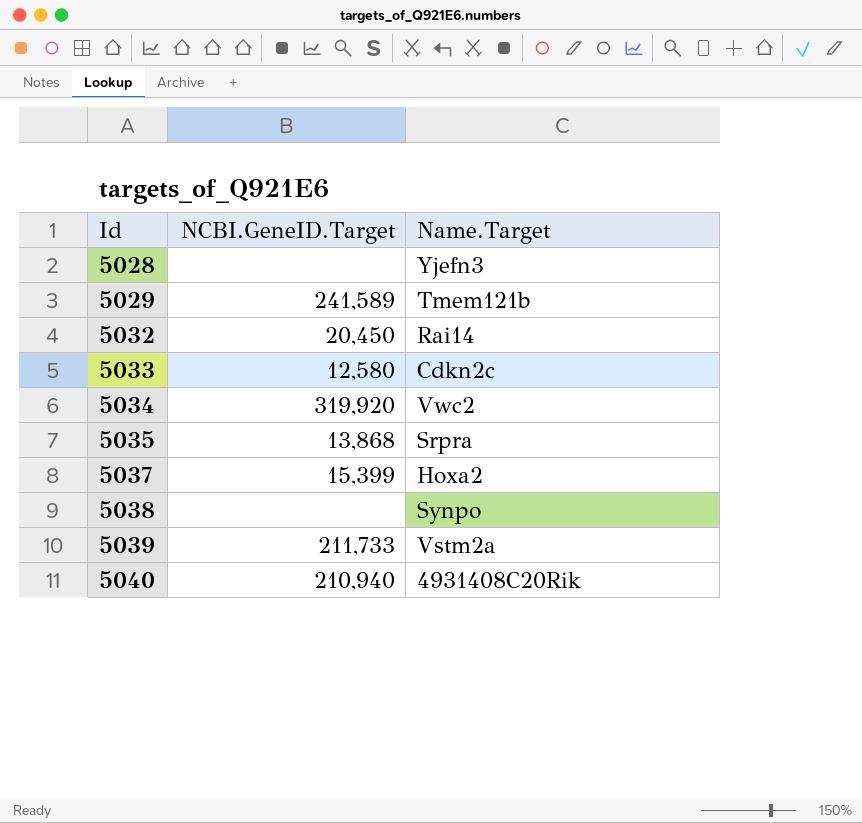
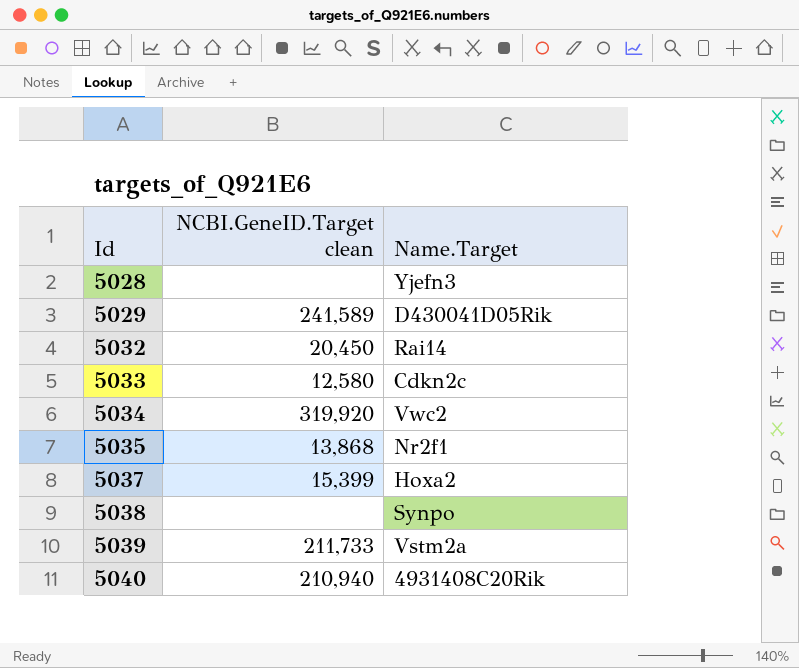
column name: NCBI.GeneID.Target -> NCBI.GeneID.Target clean
5029 | Name.Target: Tmem121b -> D430041D05Rik
5035 | Name.Target: Srpra -> Nr2f1

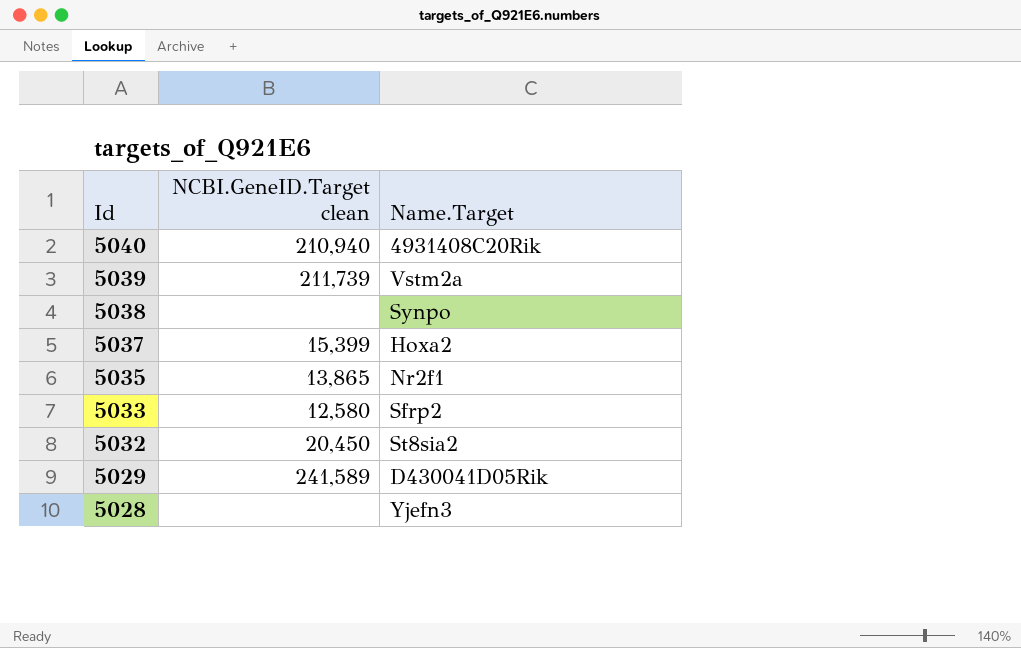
row order: Id ascending -> Id descending
row 5034: 319,920 | Vwc2 -> none
5039 | NCBI.GeneID.Target clean: 211,733 -> 211,739
5035 | NCBI.GeneID.Target clean: 13,868 -> 13,865
5033 | Name.Target: Cdkn2c -> Sfrp2
5032 | Name.Target: Rai14 -> St8sia2

